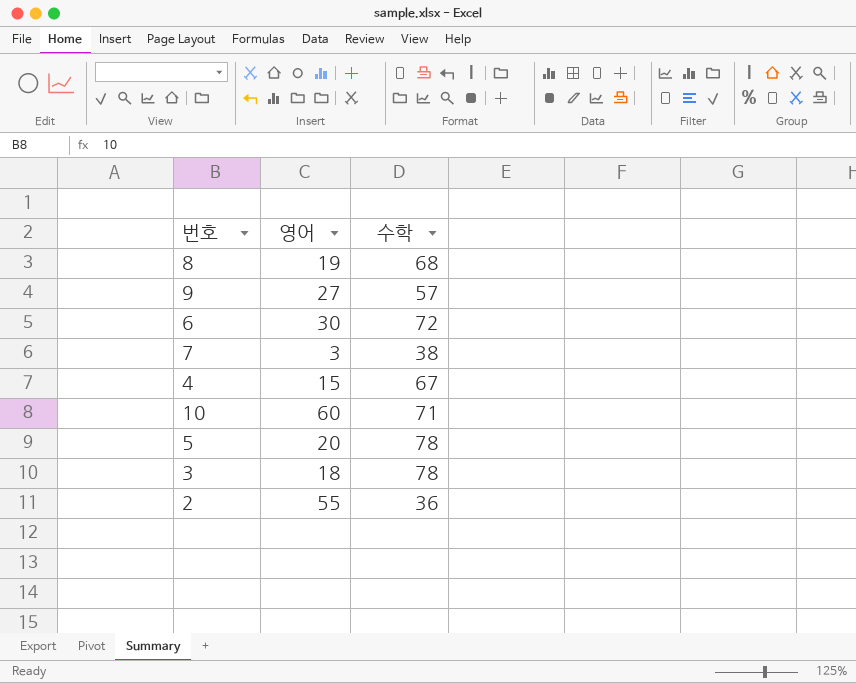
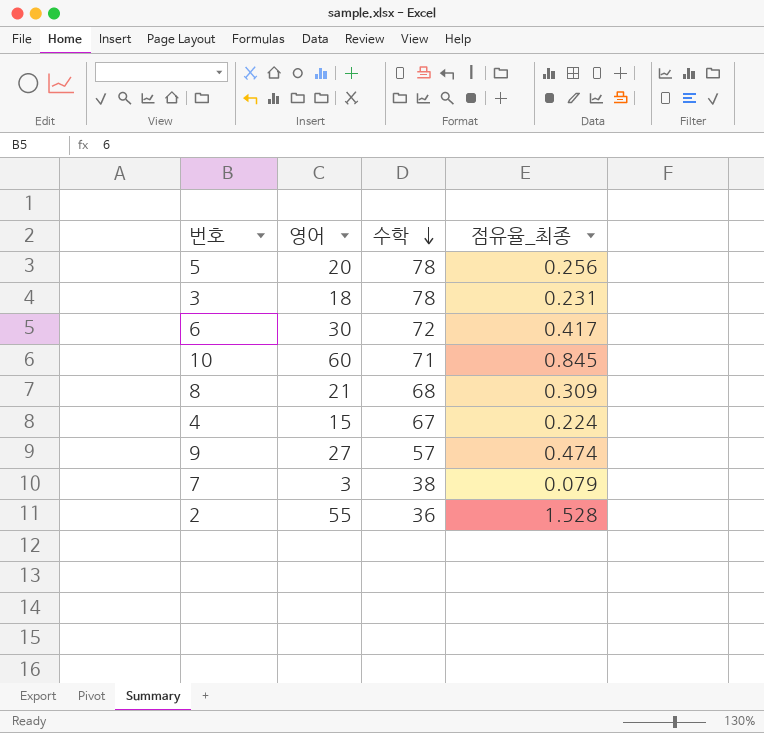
row order: none -> 수학 descending
column 점유율_최종 | formula: none -> [영어] / [수학]
8 | 영어: 19 -> 21

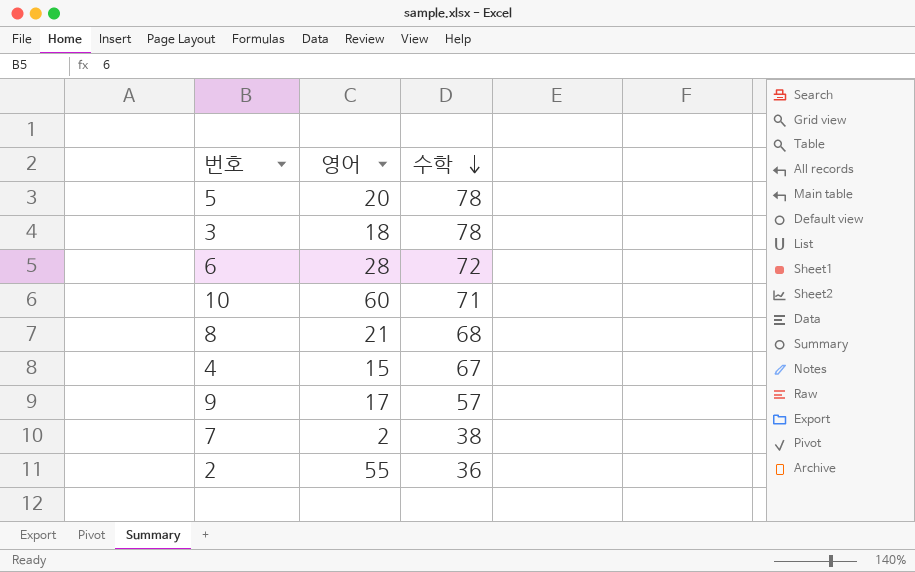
column 점유율_최종 | formula: [영어] / [수학] -> none
6 | 영어: 30 -> 28
9 | 영어: 27 -> 17
7 | 영어: 3 -> 2

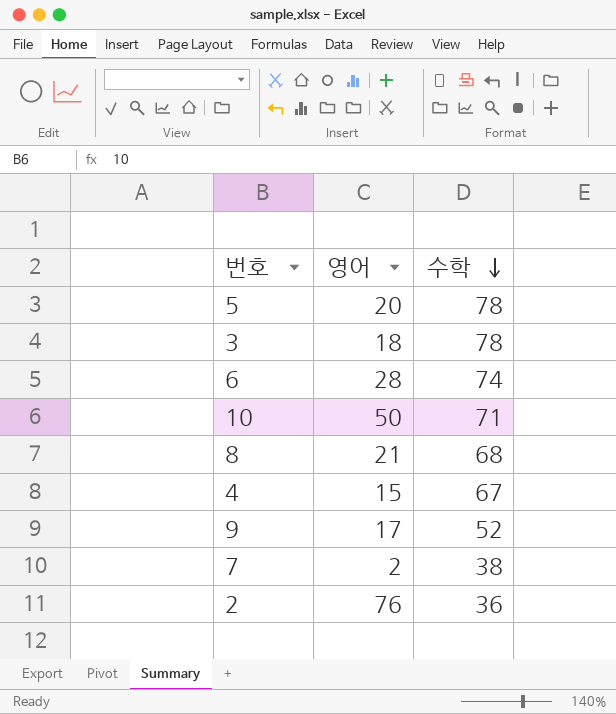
6 | 수학: 72 -> 74
10 | 영어: 60 -> 50
9 | 수학: 57 -> 52
2 | 영어: 55 -> 76

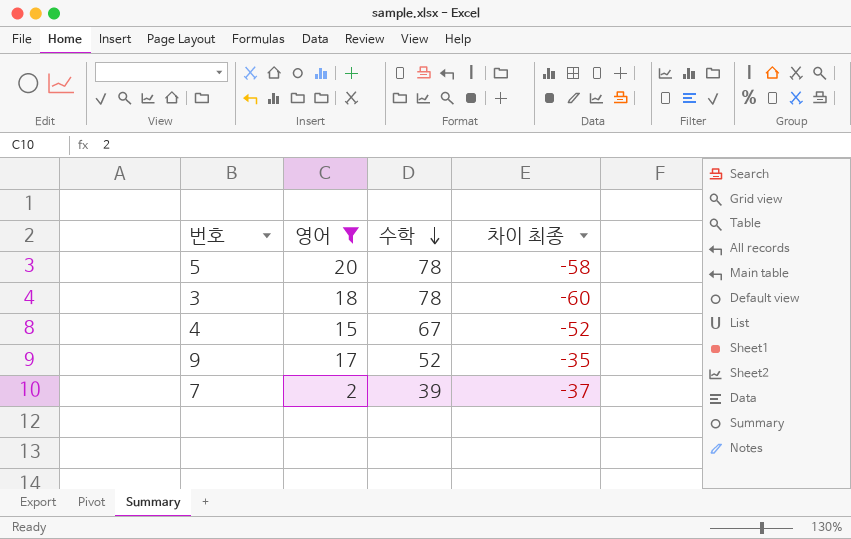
filter: none -> 영어 <= 20
column 차이 최종 | formula: none -> [영어] - [수학]
7 | 수학: 38 -> 39

